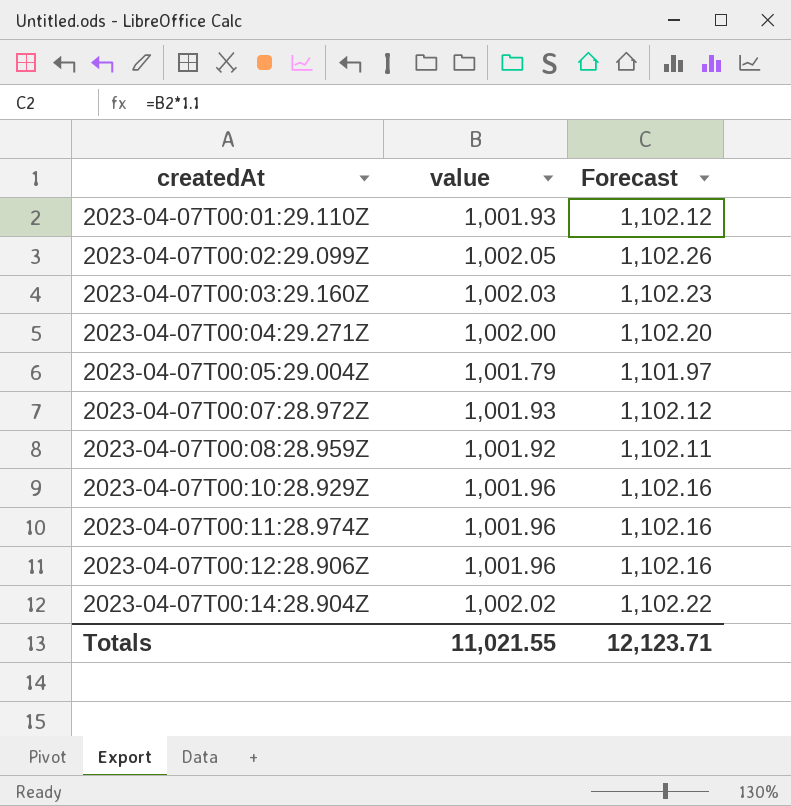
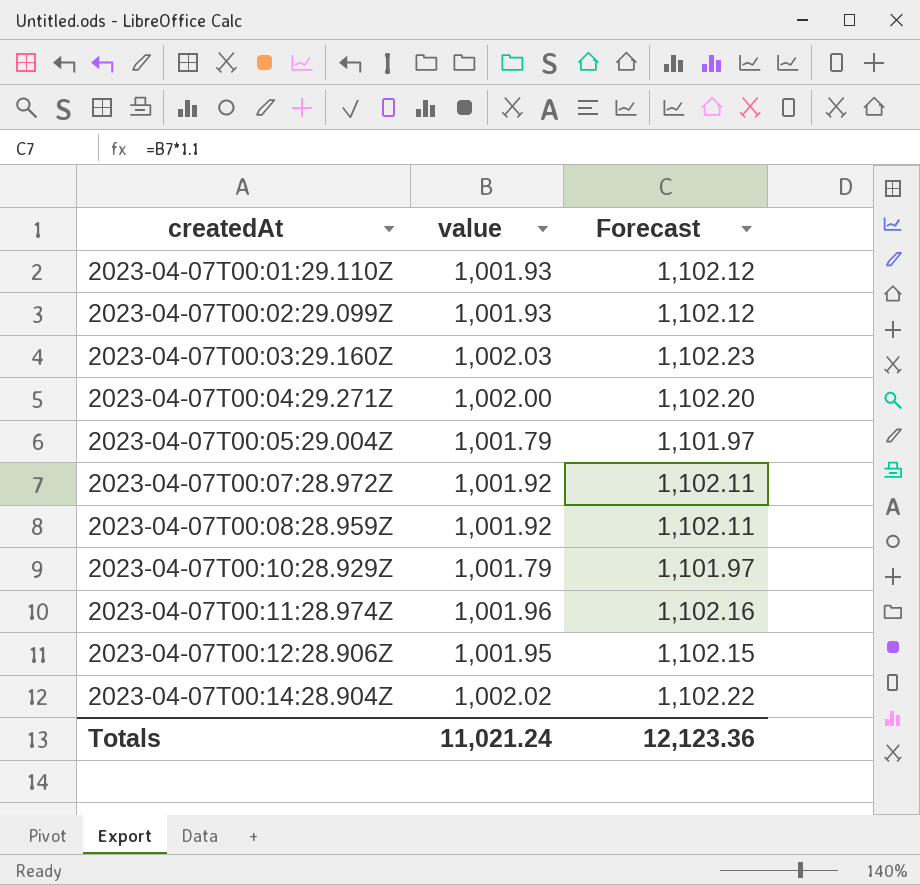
2023-04-07T00:02:29.099Z | value: 1,002.05 -> 1,001.93
2023-04-07T00:02:29.099Z | Forecast: 1,102.26 -> 1,102.12
2023-04-07T00:07:28.972Z | value: 1,001.93 -> 1,001.92
2023-04-07T00:07:28.972Z | Forecast: 1,102.12 -> 1,102.11
2023-04-07T00:10:28.929Z | value: 1,001.96 -> 1,001.79
2023-04-07T00:10:28.929Z | Forecast: 1,102.16 -> 1,101.97
2023-04-07T00:12:28.906Z | value: 1,001.96 -> 1,001.95
2023-04-07T00:12:28.906Z | Forecast: 1,102.16 -> 1,102.15
Totals | value: 11,021.55 -> 11,021.24
Totals | Forecast: 12,123.71 -> 12,123.36

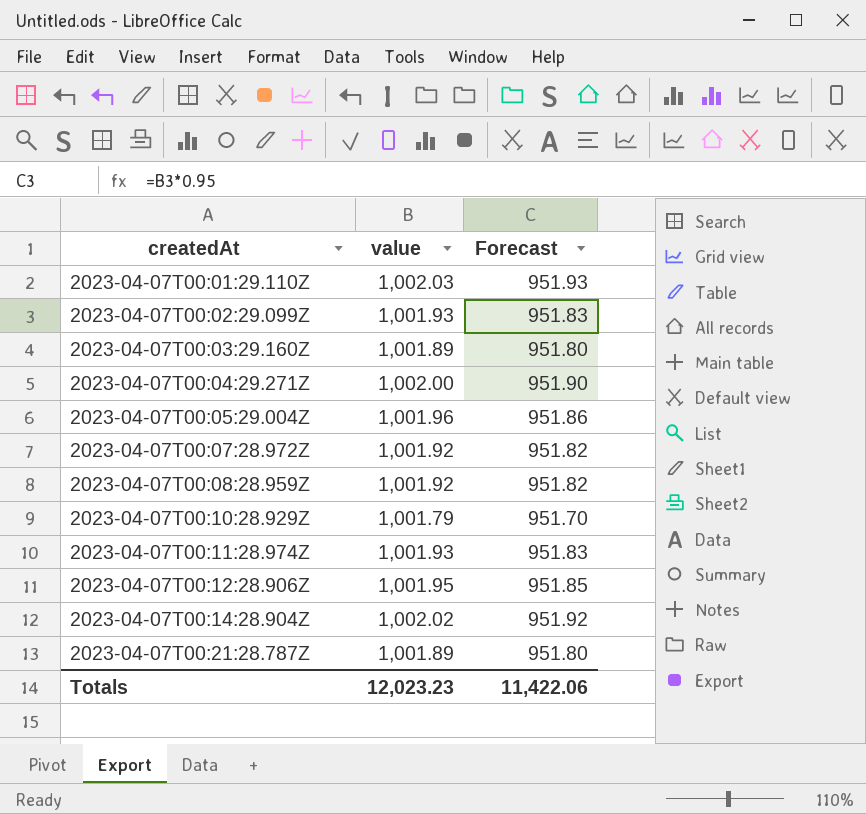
column Forecast | formula: [value] * 1.1 -> [value] * 0.95
2023-04-07T00:01:29.110Z | value: 1,001.93 -> 1,002.03
2023-04-07T00:03:29.160Z | value: 1,002.03 -> 1,001.89
2023-04-07T00:05:29.004Z | value: 1,001.79 -> 1,001.96
2023-04-07T00:11:28.974Z | value: 1,001.96 -> 1,001.93
row 2023-04-07T00:21:28.787Z: none -> 1,001.89 | 951.80
Totals | value: 11,021.24 -> 12,023.23
Totals | Forecast: 12,123.36 -> 11,422.06

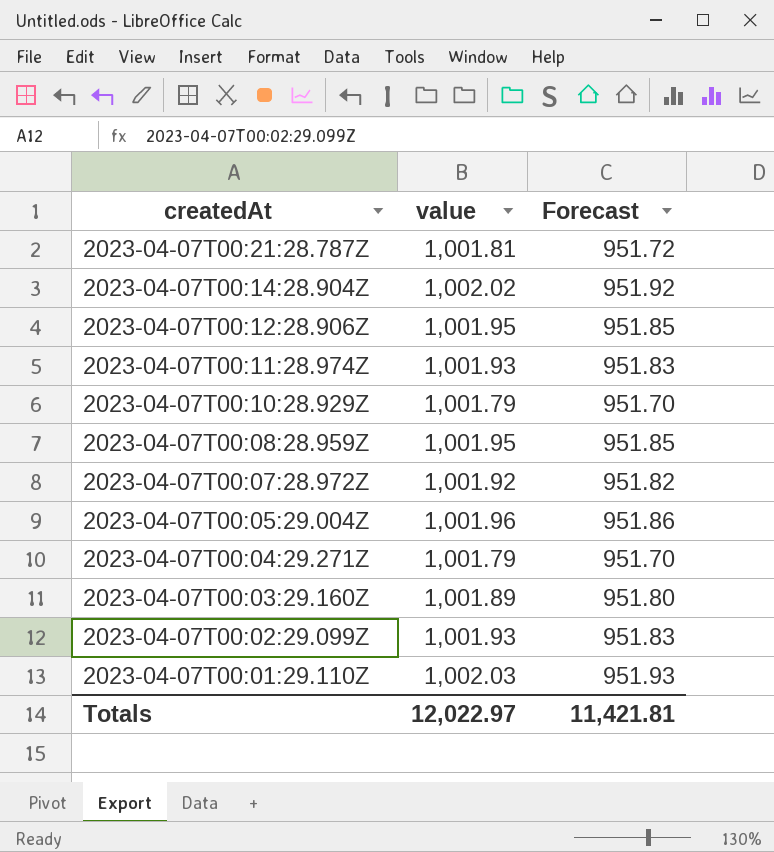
row order: createdAt ascending -> createdAt descending
2023-04-07T00:21:28.787Z | value: 1,001.89 -> 1,001.81
2023-04-07T00:21:28.787Z | Forecast: 951.80 -> 951.72
2023-04-07T00:08:28.959Z | value: 1,001.92 -> 1,001.95
2023-04-07T00:08:28.959Z | Forecast: 951.82 -> 951.85
2023-04-07T00:04:29.271Z | value: 1,002.00 -> 1,001.79
2023-04-07T00:04:29.271Z | Forecast: 951.90 -> 951.70
Totals | value: 12,023.23 -> 12,022.97
Totals | Forecast: 11,422.06 -> 11,421.81

